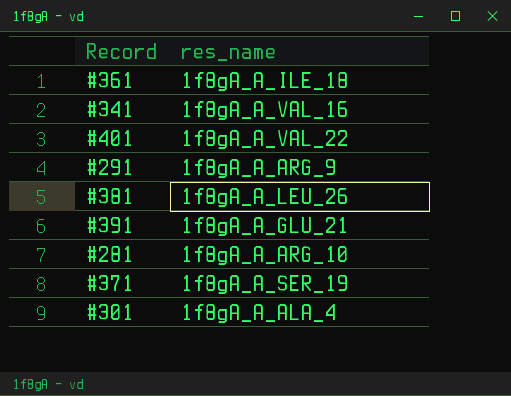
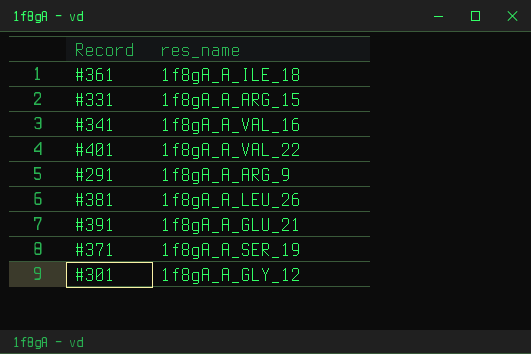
row #281: 1f8gA_A_ARG_10 -> none
row #331: none -> 1f8gA_A_ARG_15
#301 | res_name: 1f8gA_A_ALA_4 -> 1f8gA_A_GLY_12

